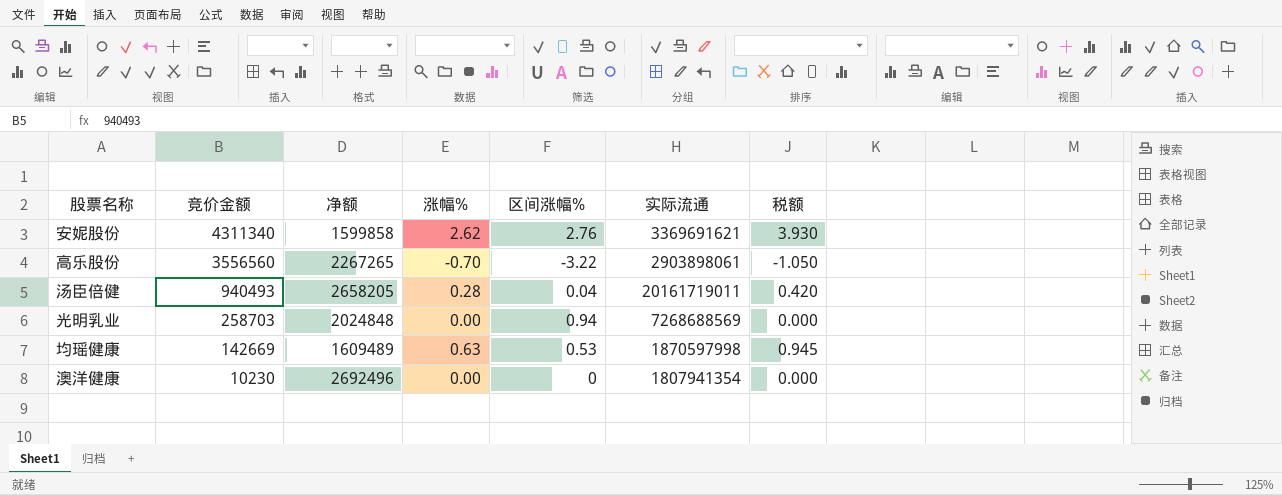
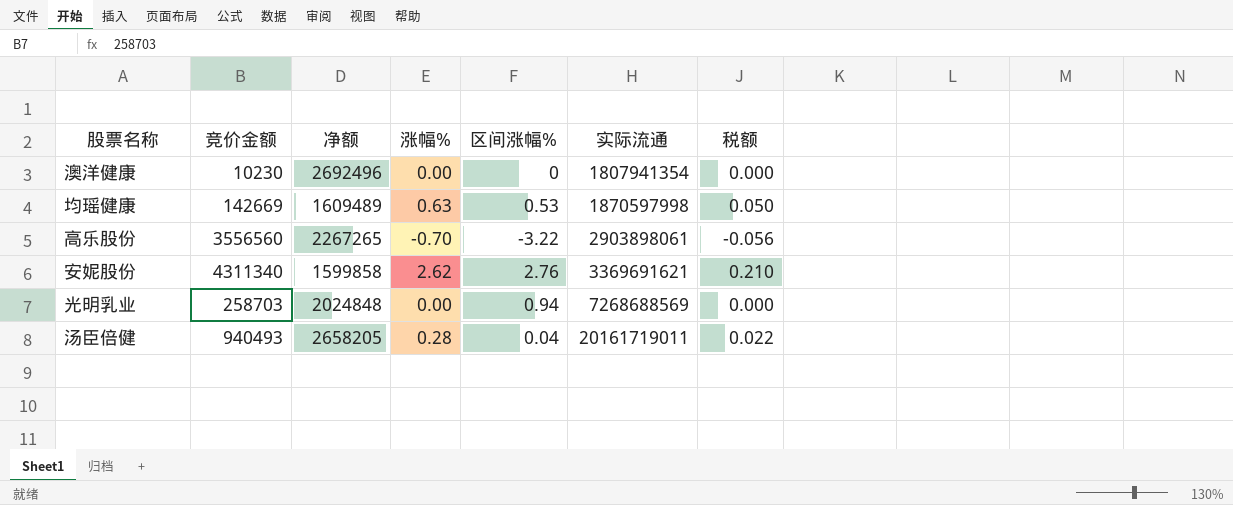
row order: 竞价金额 descending -> 实际流通 ascending
column 税额 | formula: [涨幅%] * 1.5 -> [涨幅%] * 0.08

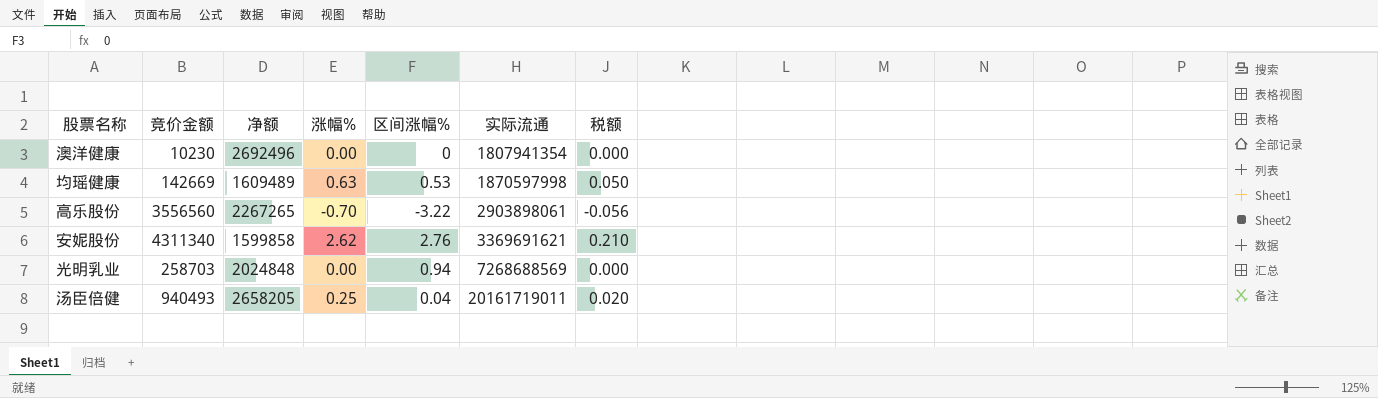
汤臣倍健 | 涨幅%: 0.28 -> 0.25
汤臣倍健 | 税额: 0.022 -> 0.020

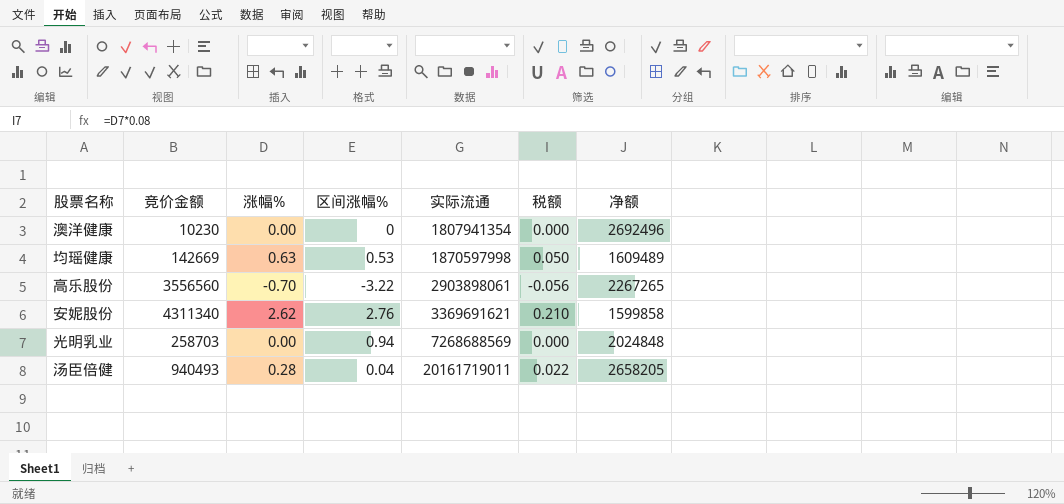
column 净额 | position: 3 -> 7
汤臣倍健 | 涨幅%: 0.25 -> 0.28
汤臣倍健 | 税额: 0.020 -> 0.022

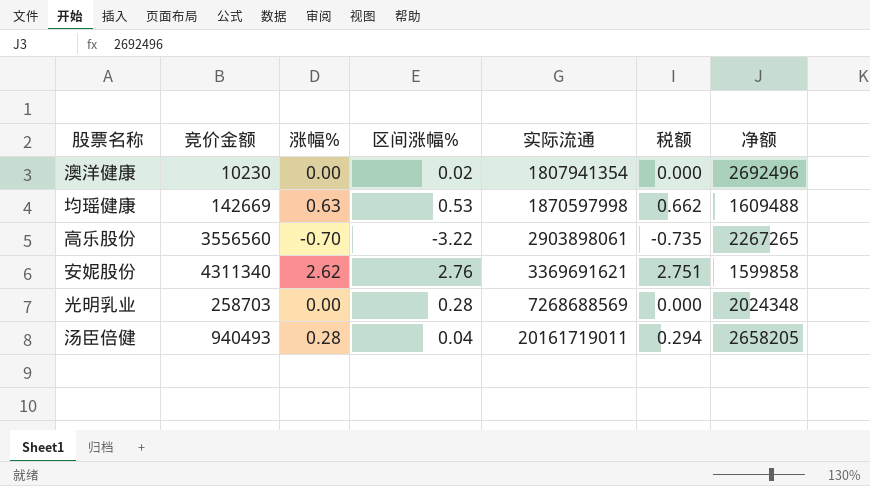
column 税额 | formula: [涨幅%] * 0.08 -> [涨幅%] * 1.05
澳洋健康 | 区间涨幅%: 0 -> 0.02
均瑶健康 | 净额: 1609489 -> 1609488
光明乳业 | 区间涨幅%: 0.94 -> 0.28
光明乳业 | 净额: 2024848 -> 2024348

